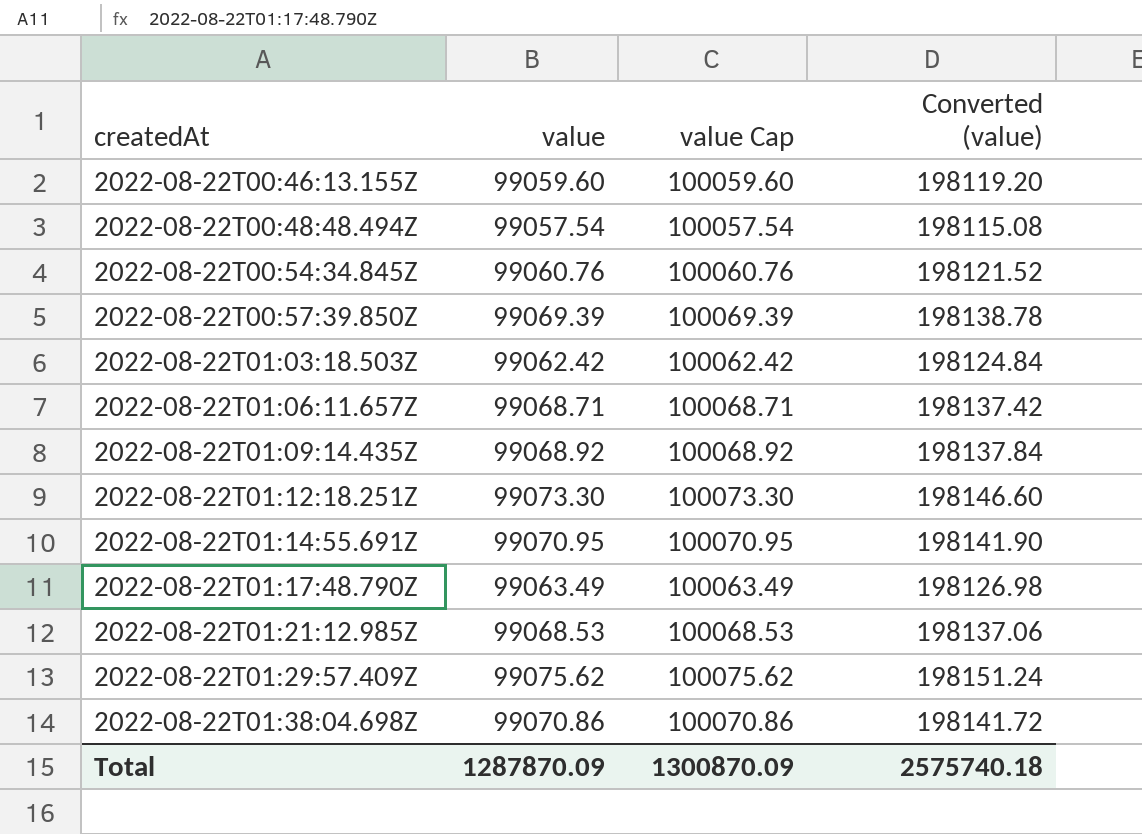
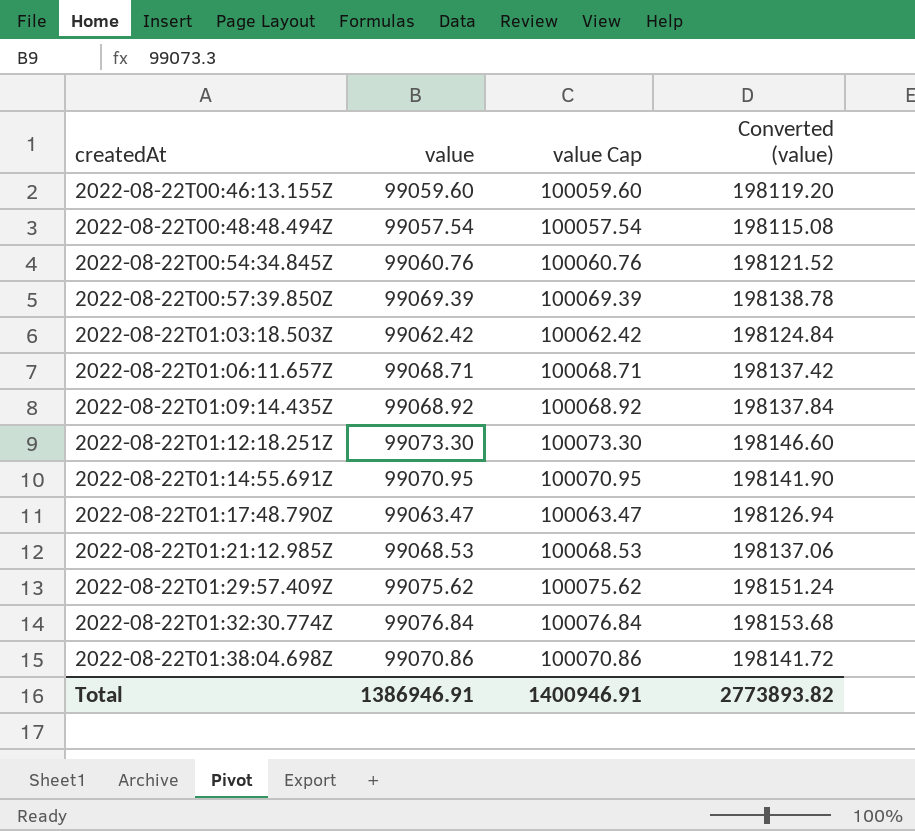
2022-08-22T01:17:48.790Z | value: 99063.49 -> 99063.47
2022-08-22T01:17:48.790Z | value Cap: 100063.49 -> 100063.47
2022-08-22T01:17:48.790Z | Converted (value): 198126.98 -> 198126.94
row 2022-08-22T01:32:30.774Z: none -> 99076.84 | 100076.84 | 198153.68
Total | value: 1287870.09 -> 1386946.91
Total | value Cap: 1300870.09 -> 1400946.91
Total | Converted (value): 2575740.18 -> 2773893.82

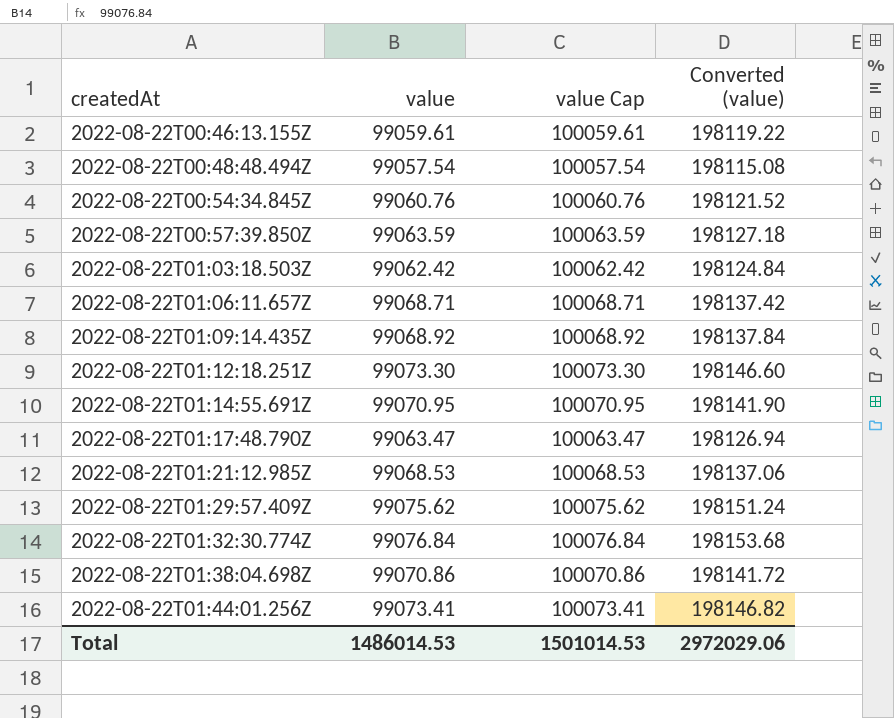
2022-08-22T00:46:13.155Z | value: 99059.60 -> 99059.61
2022-08-22T00:46:13.155Z | value Cap: 100059.60 -> 100059.61
2022-08-22T00:46:13.155Z | Converted (value): 198119.20 -> 198119.22
2022-08-22T00:57:39.850Z | value: 99069.39 -> 99063.59
2022-08-22T00:57:39.850Z | value Cap: 100069.39 -> 100063.59
2022-08-22T00:57:39.850Z | Converted (value): 198138.78 -> 198127.18
row 2022-08-22T01:44:01.256Z: none -> 99073.41 | 100073.41 | 198146.82
Total | value: 1386946.91 -> 1486014.53
Total | value Cap: 1400946.91 -> 1501014.53
Total | Converted (value): 2773893.82 -> 2972029.06

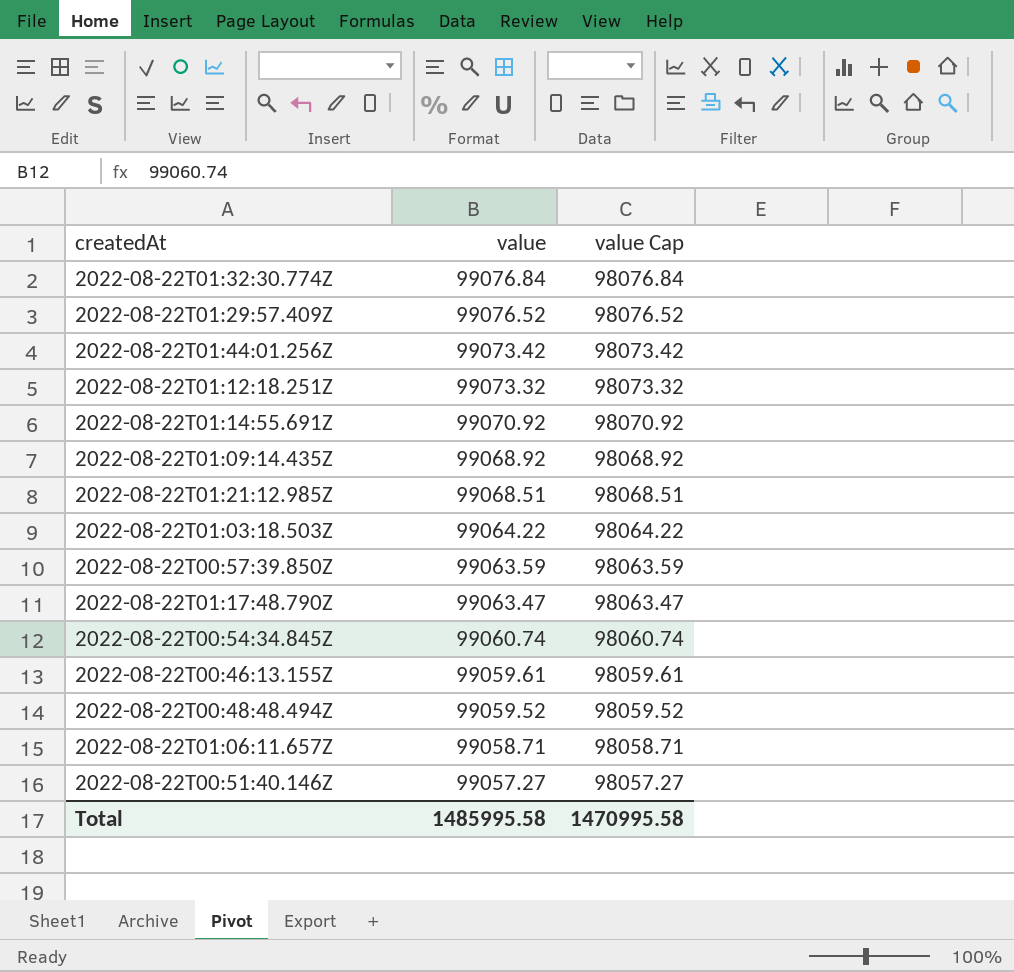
row order: createdAt ascending -> value descending
column Converted (value) | formula: [value] * 2 -> none
column value Cap | formula: [value] + 1000 -> [value] - 1000
row 2022-08-22T01:38:04.698Z: 99070.86 | 100070.86 | 198141.72 -> none
2022-08-22T01:29:57.409Z | value: 99075.62 -> 99076.52
2022-08-22T01:44:01.256Z | value: 99073.41 -> 99073.42
2022-08-22T01:12:18.251Z | value: 99073.30 -> 99073.32
2022-08-22T01:14:55.691Z | value: 99070.95 -> 99070.92
2022-08-22T01:21:12.985Z | value: 99068.53 -> 99068.51
2022-08-22T01:03:18.503Z | value: 99062.42 -> 99064.22
2022-08-22T00:54:34.845Z | value: 99060.76 -> 99060.74
2022-08-22T00:48:48.494Z | value: 99057.54 -> 99059.52
2022-08-22T01:06:11.657Z | value: 99068.71 -> 99058.71
row 2022-08-22T00:51:40.146Z: none -> 99057.27 | 98057.27
Total | value: 1486014.53 -> 1485995.58
Total | value Cap: 1501014.53 -> 1470995.58

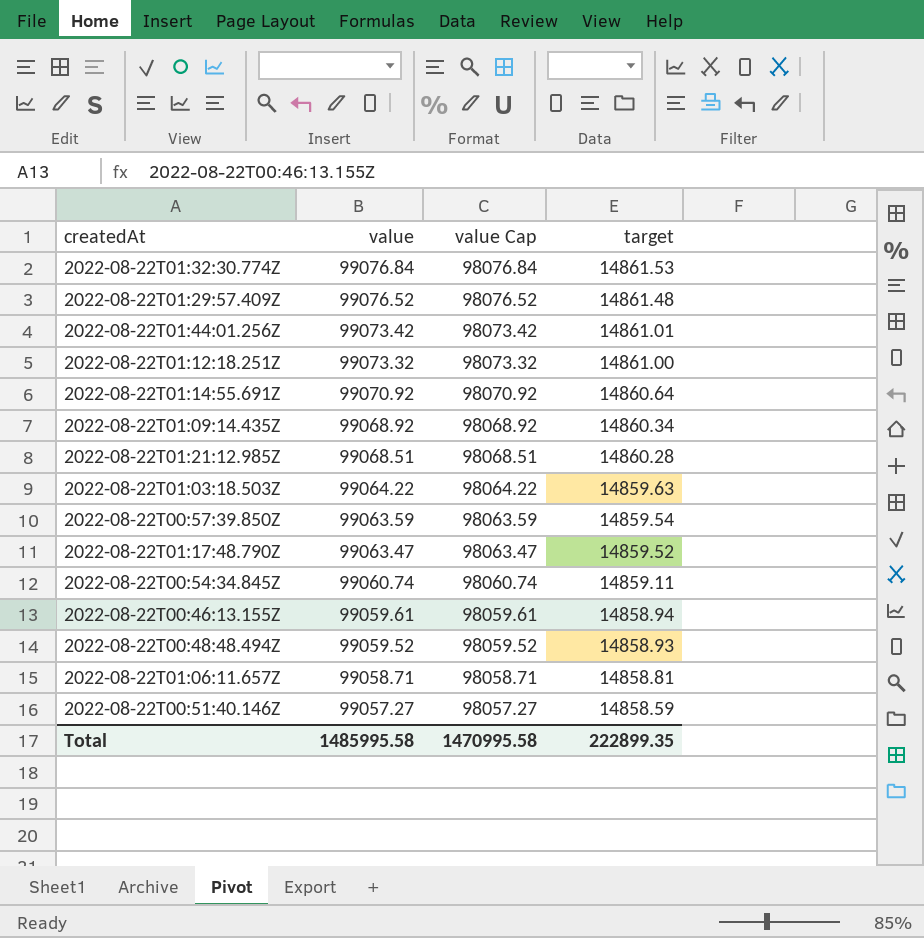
column target | formula: none -> [value] * 0.15

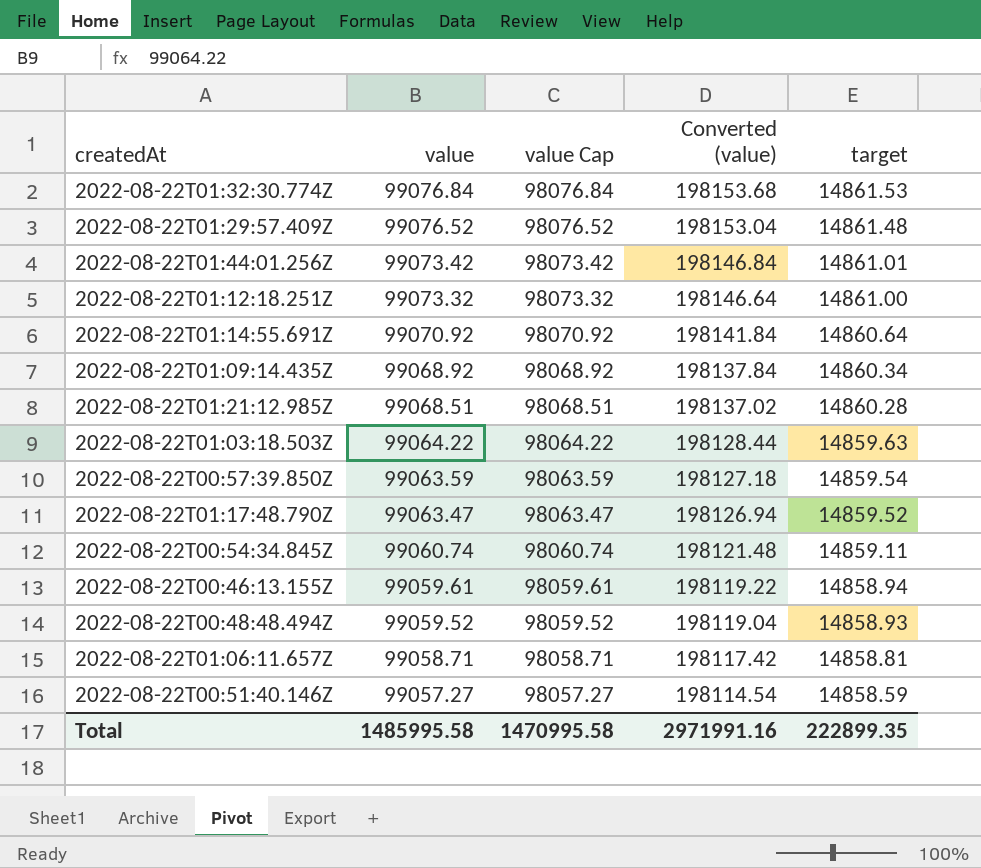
column Converted (value) | formula: none -> [value] * 2

